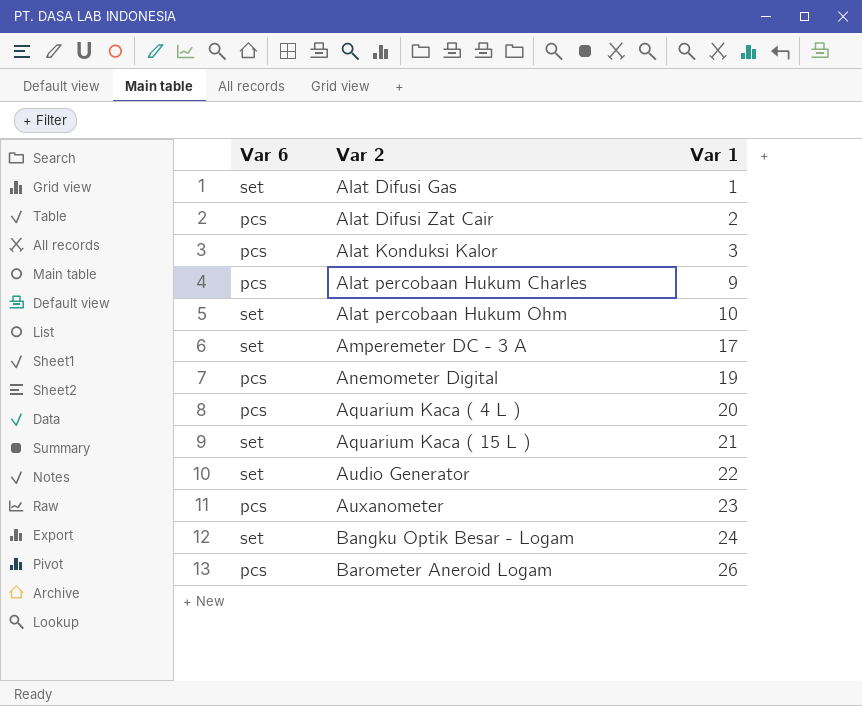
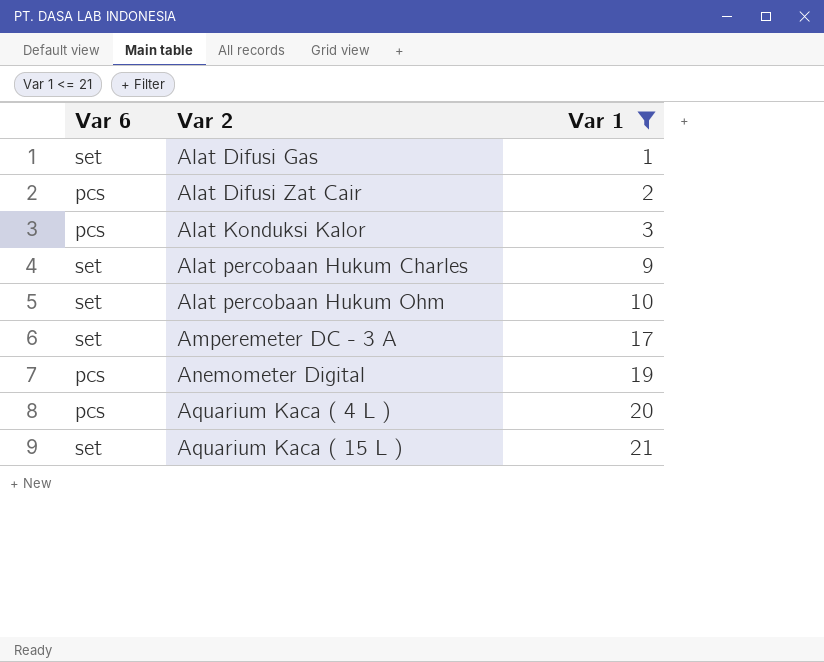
filter: none -> Var 1 <= 21
Alat percobaan Hukum Charles | Var 6: pcs -> set

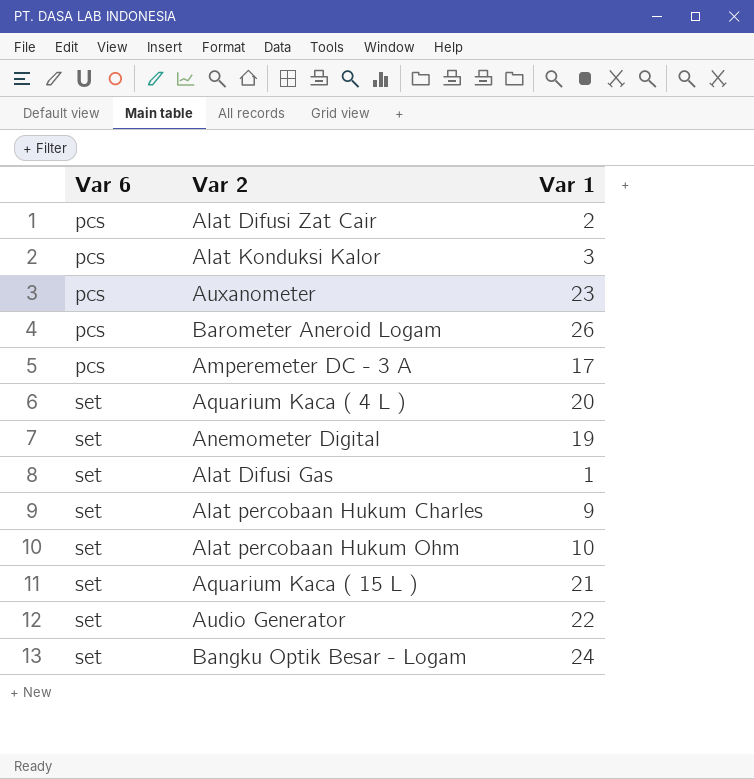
filter: Var 1 <= 21 -> none
row order: Var 2 ascending -> Var 6 ascending
Amperemeter DC - 3 A | Var 6: set -> pcs
Aquarium Kaca ( 4 L ) | Var 6: pcs -> set
Anemometer Digital | Var 6: pcs -> set

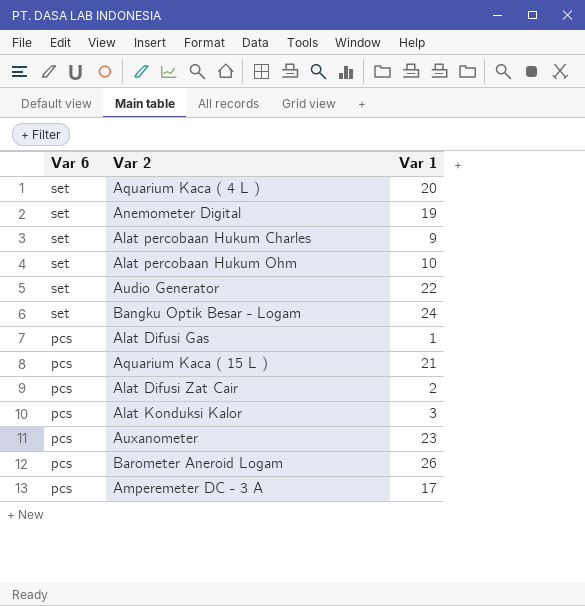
row order: Var 6 ascending -> Var 6 descending
Alat Difusi Gas | Var 6: set -> pcs
Aquarium Kaca ( 15 L ) | Var 6: set -> pcs

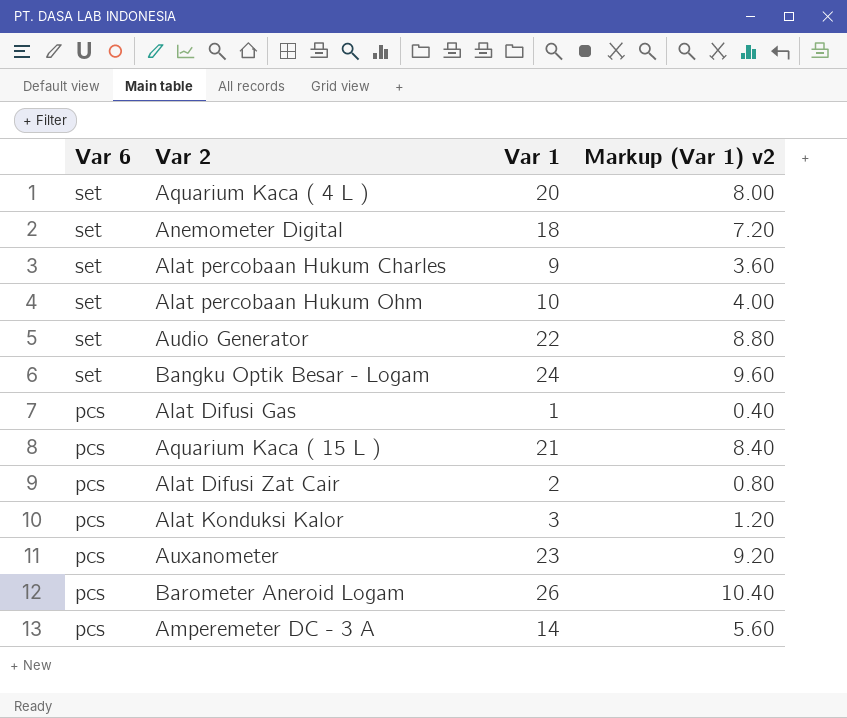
column Markup (Var 1) v2 | formula: none -> [Var 1] * 0.4
Anemometer Digital | Var 1: 19 -> 18
Amperemeter DC - 3 A | Var 1: 17 -> 14

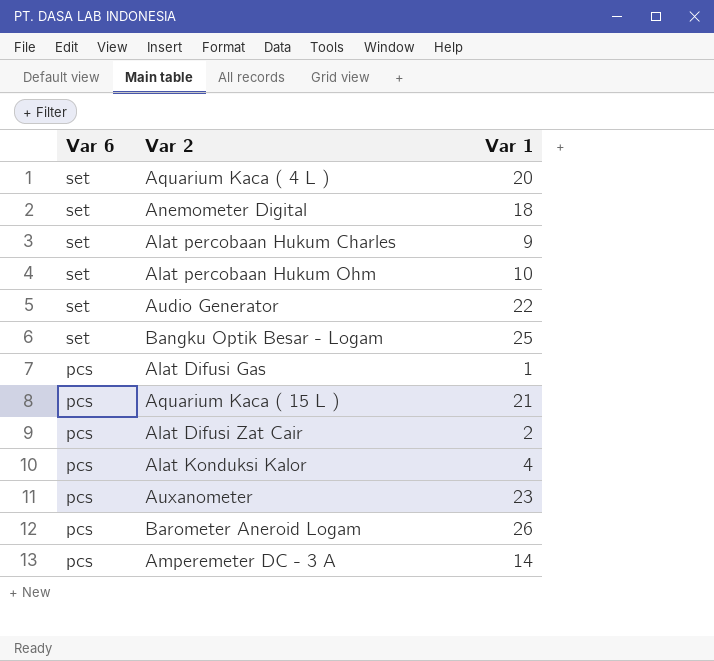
column Markup (Var 1) v2 | formula: [Var 1] * 0.4 -> none
Bangku Optik Besar - Logam | Var 1: 24 -> 25
Alat Konduksi Kalor | Var 1: 3 -> 4

